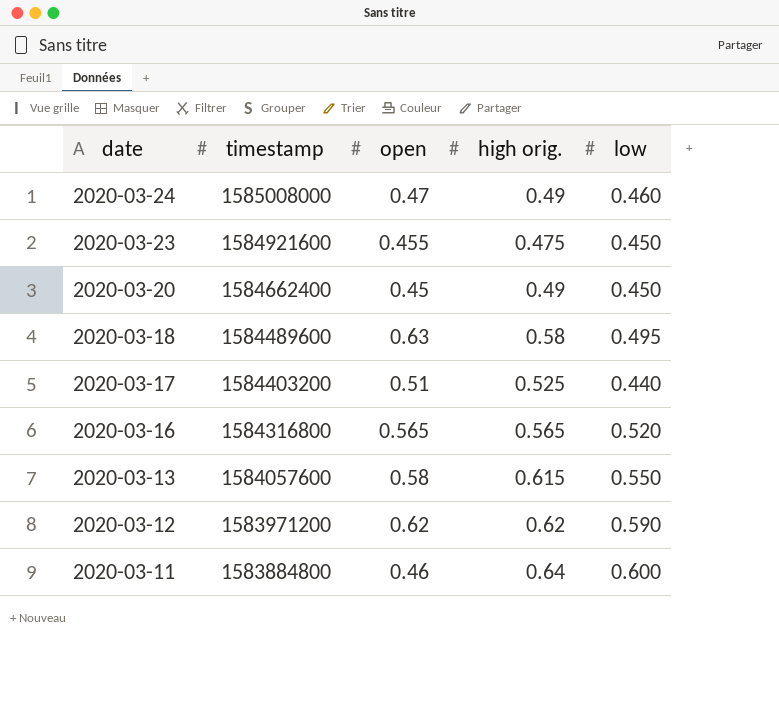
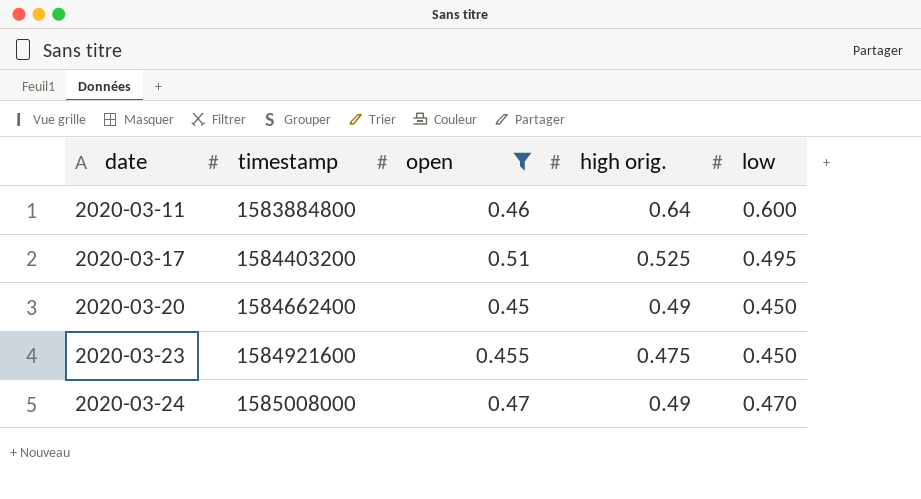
filter: none -> open <= 0.51
row order: date descending -> date ascending
2020-03-17 | low: 0.440 -> 0.495
2020-03-24 | low: 0.460 -> 0.470

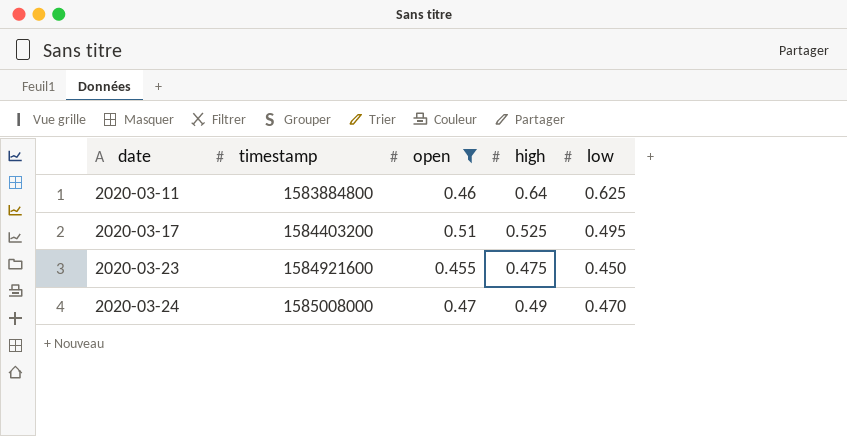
column name: high orig. -> high
row 2020-03-20: 1584662400 | 0.45 | 0.49 | 0.450 -> none
2020-03-11 | low: 0.600 -> 0.625

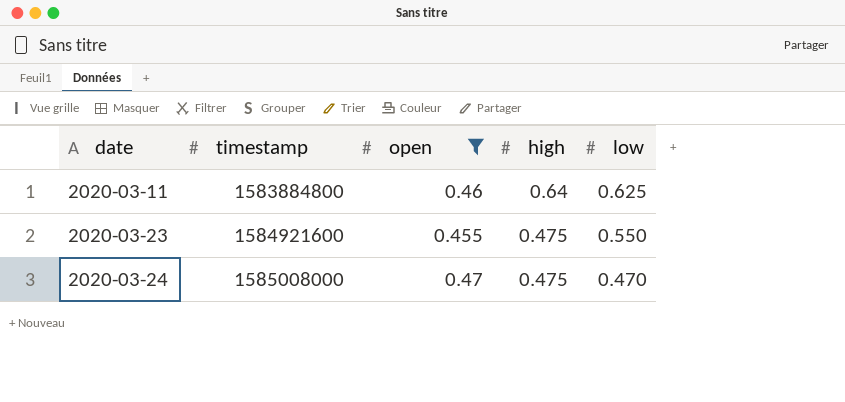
row 2020-03-17: 1584403200 | 0.51 | 0.525 | 0.495 -> none
2020-03-23 | low: 0.450 -> 0.550
2020-03-24 | high: 0.49 -> 0.475

